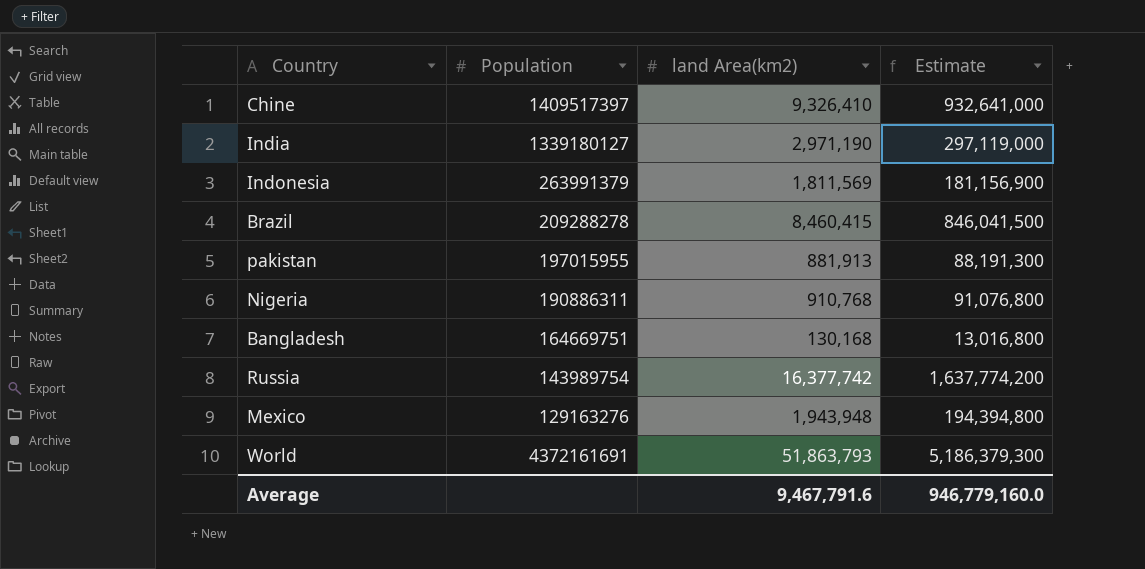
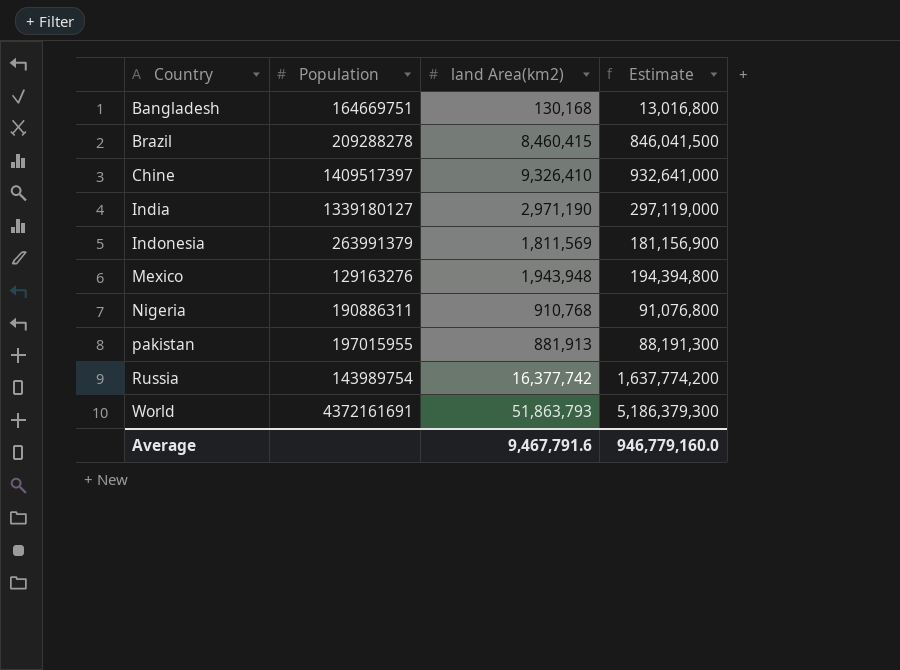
row order: none -> Country ascending

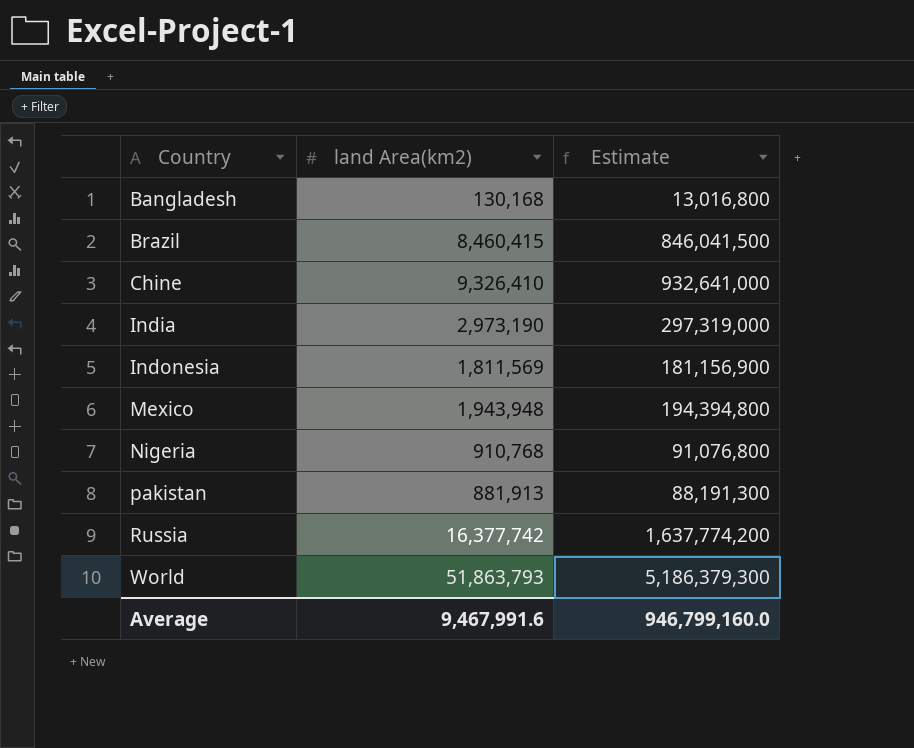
column Population | position: 2 -> none
India | land Area(km2): 2,971,190 -> 2,973,190
India | Estimate: 297,119,000 -> 297,319,000
Average | land Area(km2): 9,467,791.6 -> 9,467,991.6
Average | Estimate: 946,779,160.0 -> 946,799,160.0

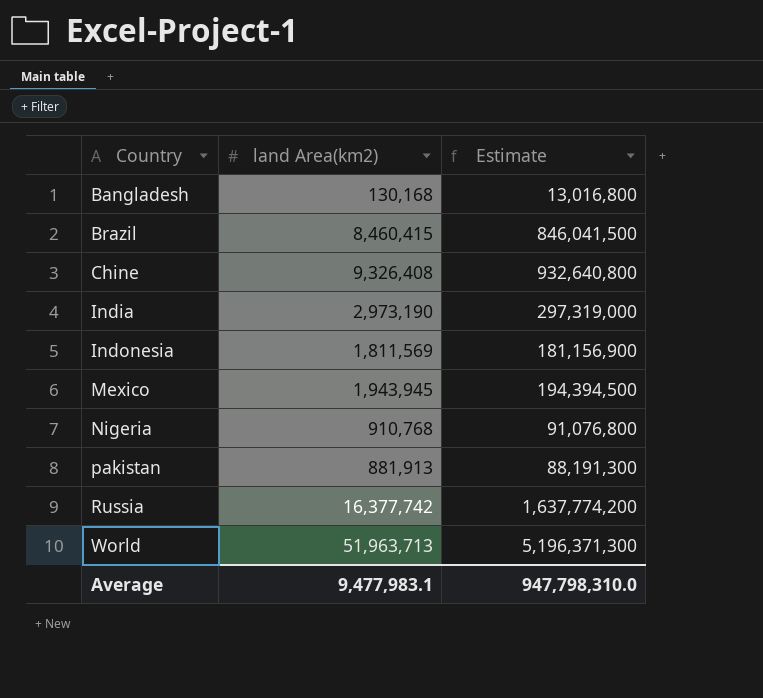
Chine | land Area(km2): 9,326,410 -> 9,326,408
Chine | Estimate: 932,641,000 -> 932,640,800
Mexico | land Area(km2): 1,943,948 -> 1,943,945
Mexico | Estimate: 194,394,800 -> 194,394,500
World | land Area(km2): 51,863,793 -> 51,963,713
World | Estimate: 5,186,379,300 -> 5,196,371,300
Average | land Area(km2): 9,467,991.6 -> 9,477,983.1
Average | Estimate: 946,799,160.0 -> 947,798,310.0

